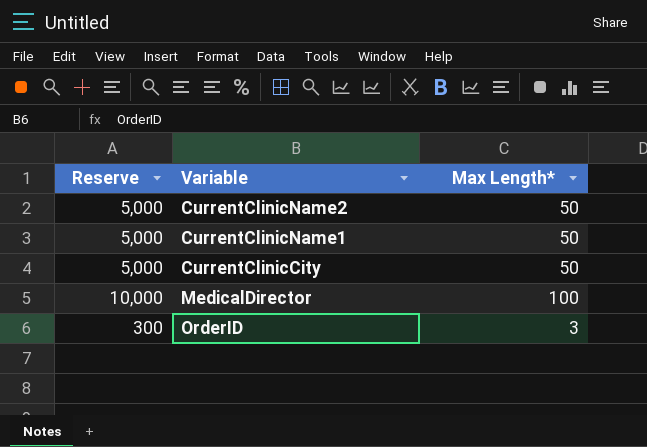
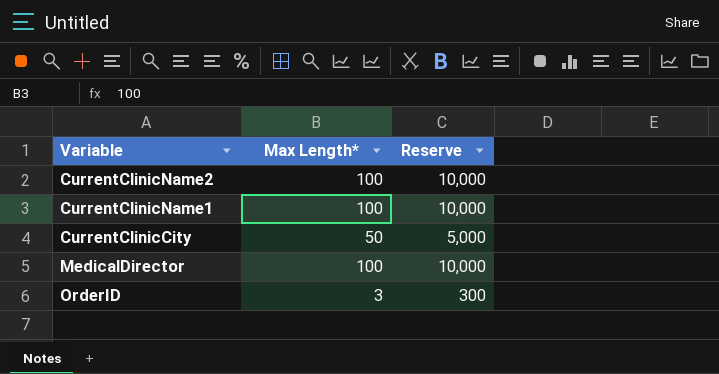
column Reserve | position: 1 -> 3
CurrentClinicName2 | Max Length*: 50 -> 100
CurrentClinicName2 | Reserve: 5,000 -> 10,000
CurrentClinicName1 | Max Length*: 50 -> 100
CurrentClinicName1 | Reserve: 5,000 -> 10,000

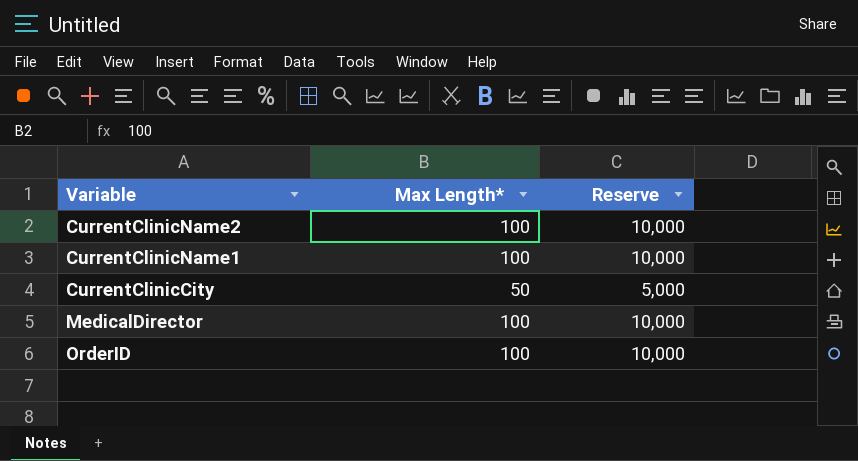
OrderID | Max Length*: 3 -> 100
OrderID | Reserve: 300 -> 10,000

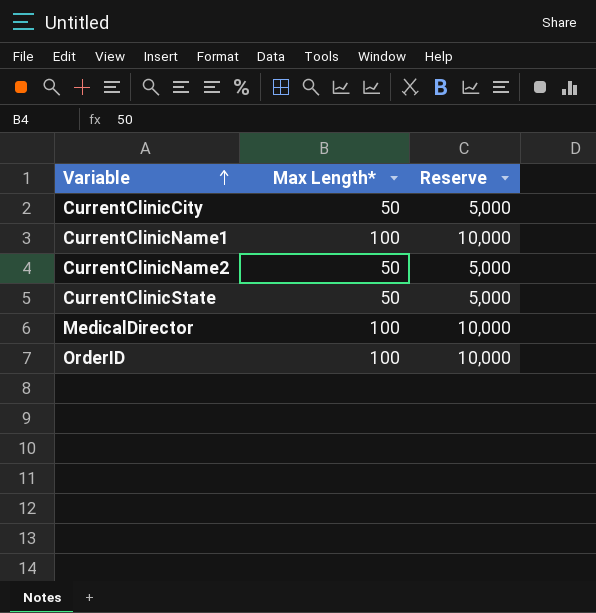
row order: none -> Variable ascending
CurrentClinicName2 | Max Length*: 100 -> 50
CurrentClinicName2 | Reserve: 10,000 -> 5,000
row CurrentClinicState: none -> 50 | 5,000

